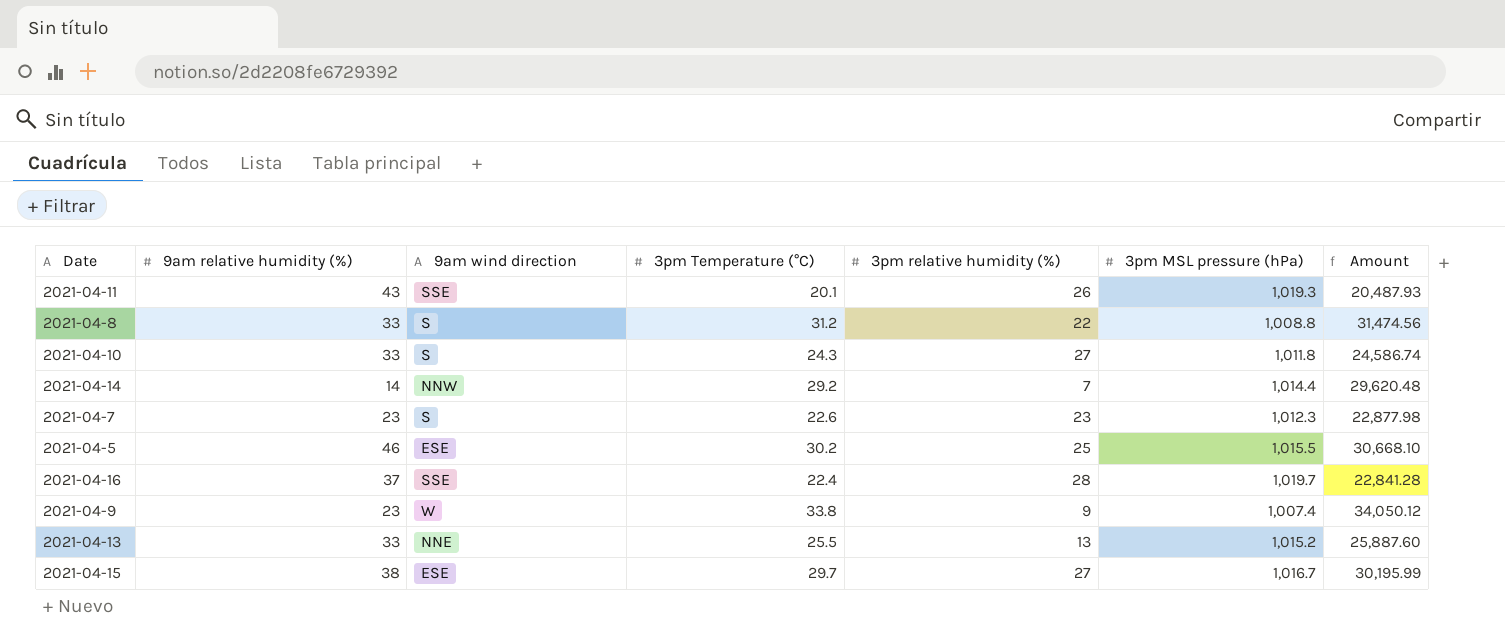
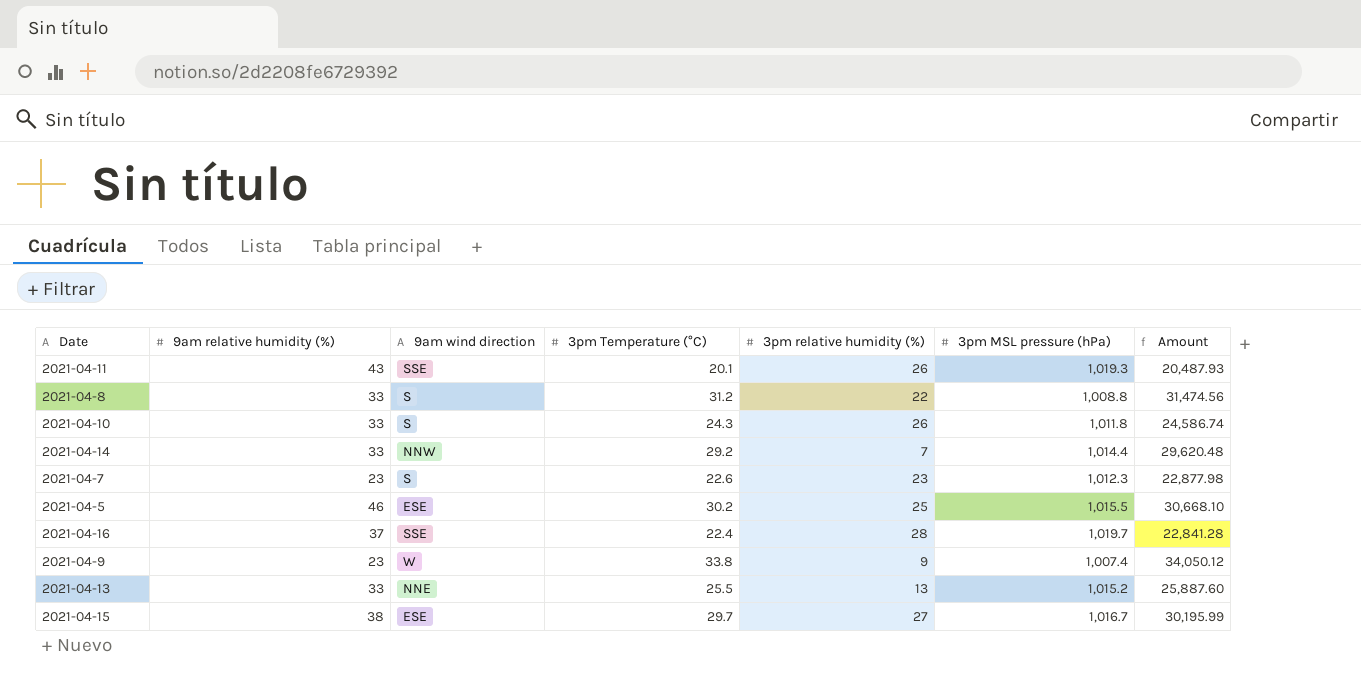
2021-04-10 | 3pm relative humidity (%): 27 -> 26
2021-04-14 | 9am relative humidity (%): 14 -> 33

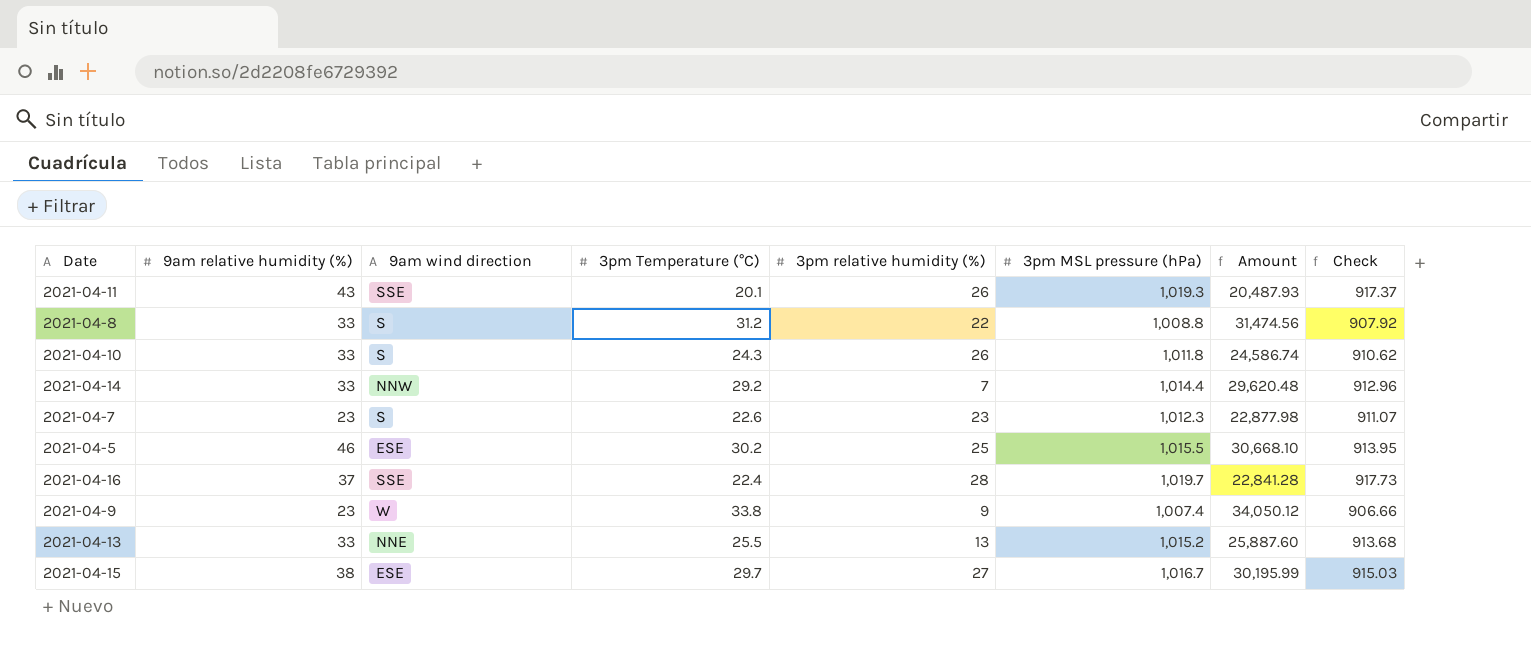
column Check | formula: none -> [3pm MSL pressure (hPa)] * 0.9

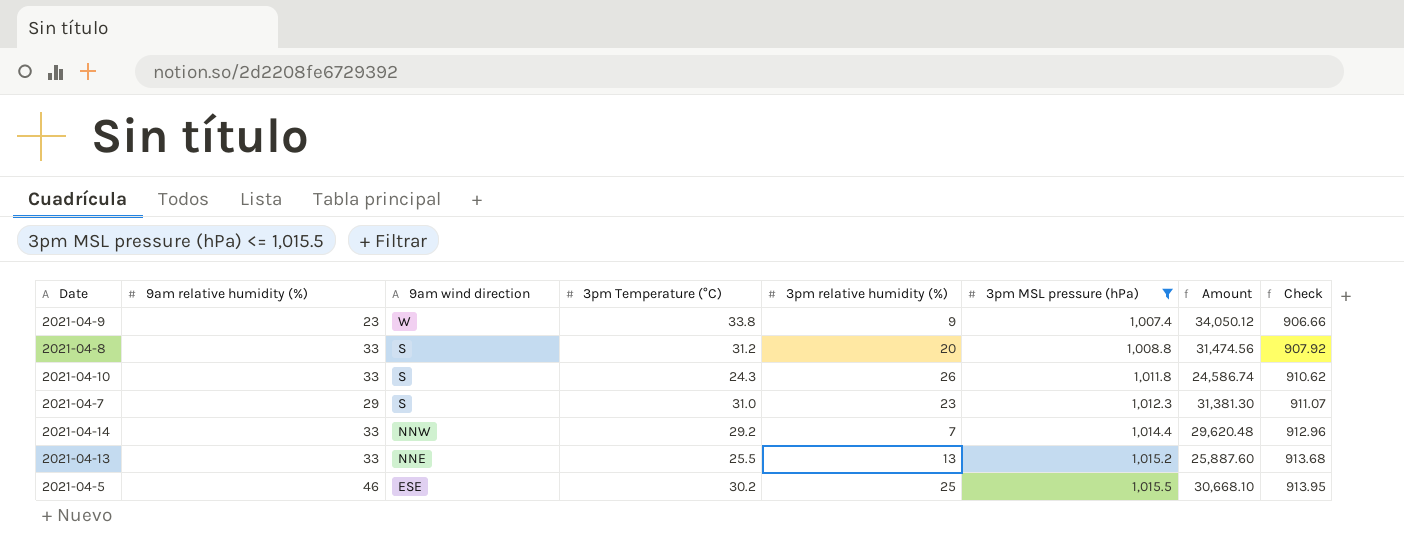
filter: none -> 3pm MSL pressure (hPa) <= 1,015.5
row order: none -> 9am wind direction descending
2021-04-8 | 3pm relative humidity (%): 22 -> 20
2021-04-7 | 9am relative humidity (%): 23 -> 29
2021-04-7 | 3pm Temperature (°C): 22.6 -> 31.0
2021-04-7 | Amount: 22,877.98 -> 31,381.30

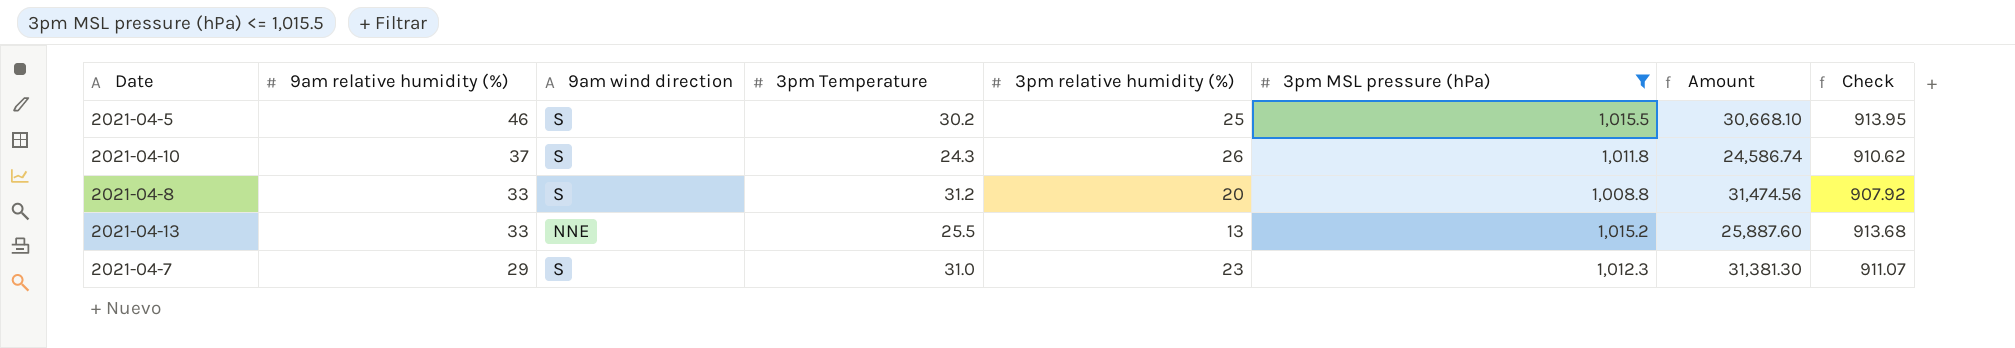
row order: 9am wind direction descending -> 9am relative humidity (%) descending
column name: 3pm Temperature (°C) -> 3pm Temperature
row 2021-04-9: 23 | W | 33.8 | 9 | 1,007.4 | 34,050.12 | 906.66 -> none
row 2021-04-14: 33 | NNW | 29.2 | 7 | 1,014.4 | 29,620.48 | 912.96 -> none
2021-04-5 | 9am wind direction: ESE -> S
2021-04-10 | 9am relative humidity (%): 33 -> 37

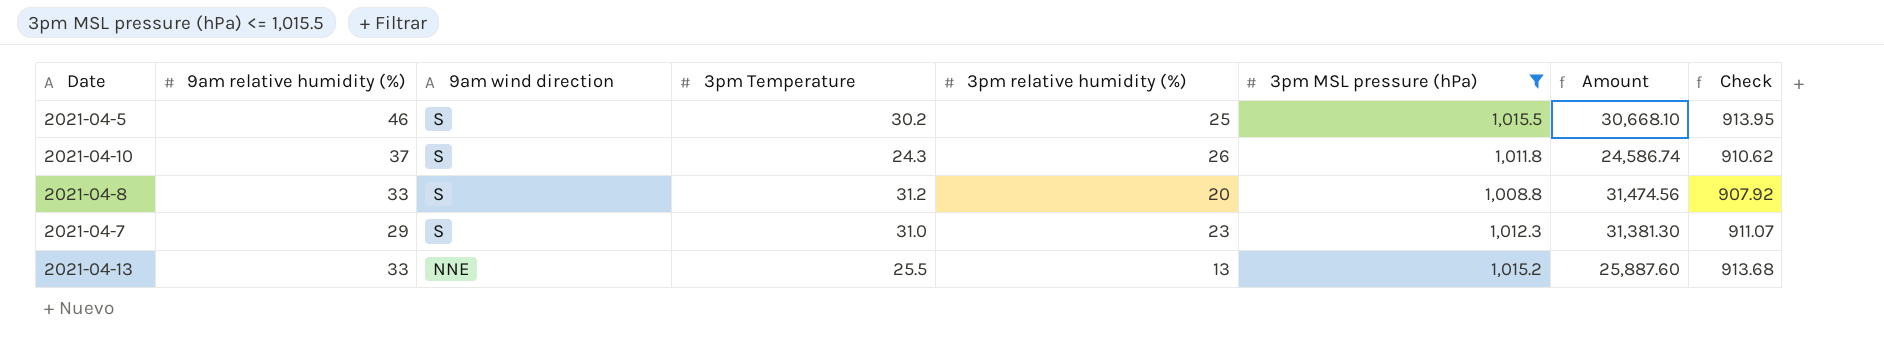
row order: 9am relative humidity (%) descending -> 9am wind direction descending

